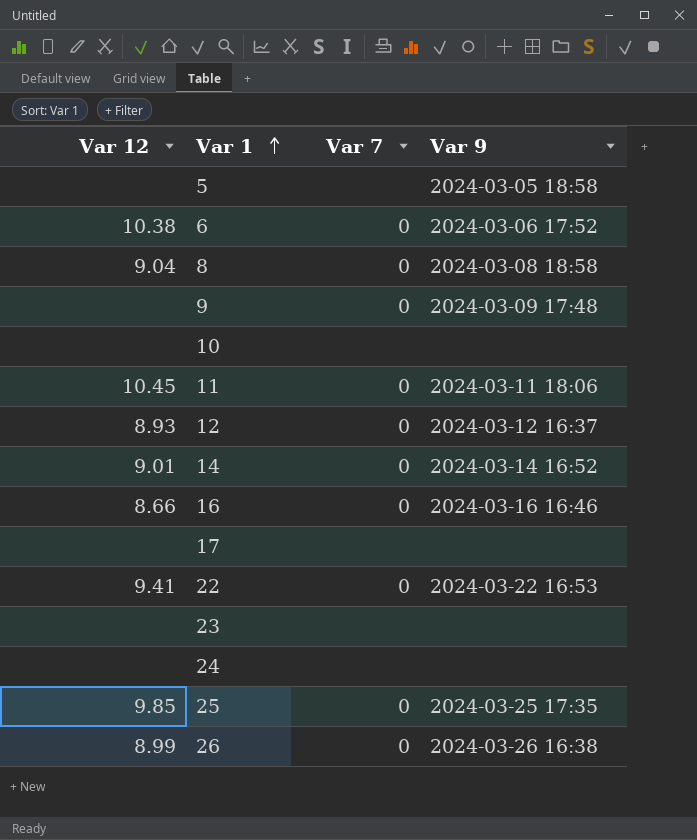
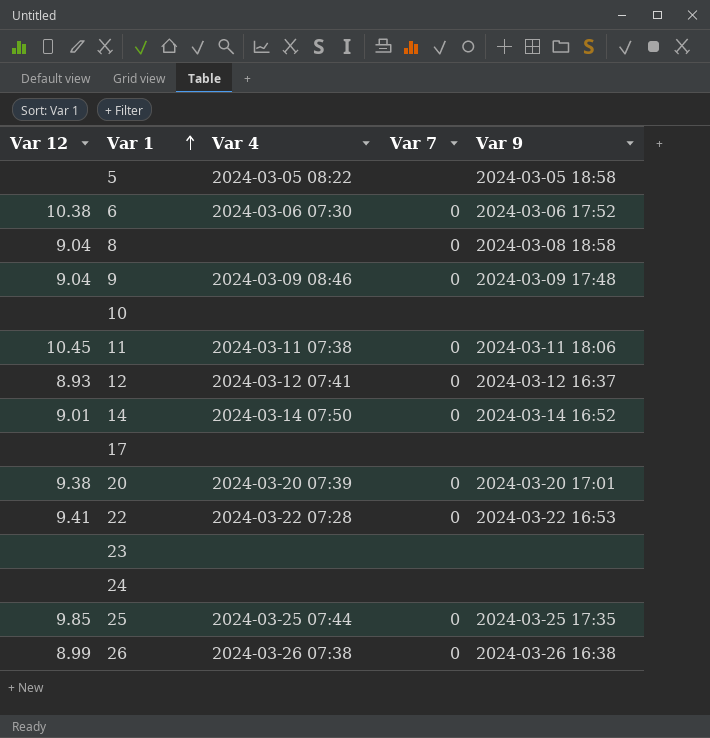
column Var 4 | position: none -> 3
row 16: 8.66 | 0 | 2024-03-16 16:46 -> none
9 | Var 12: none -> 9.04
row 20: none -> 9.38 | 2024-03-20 07:39 | 0 | 2024-03-20 17:01

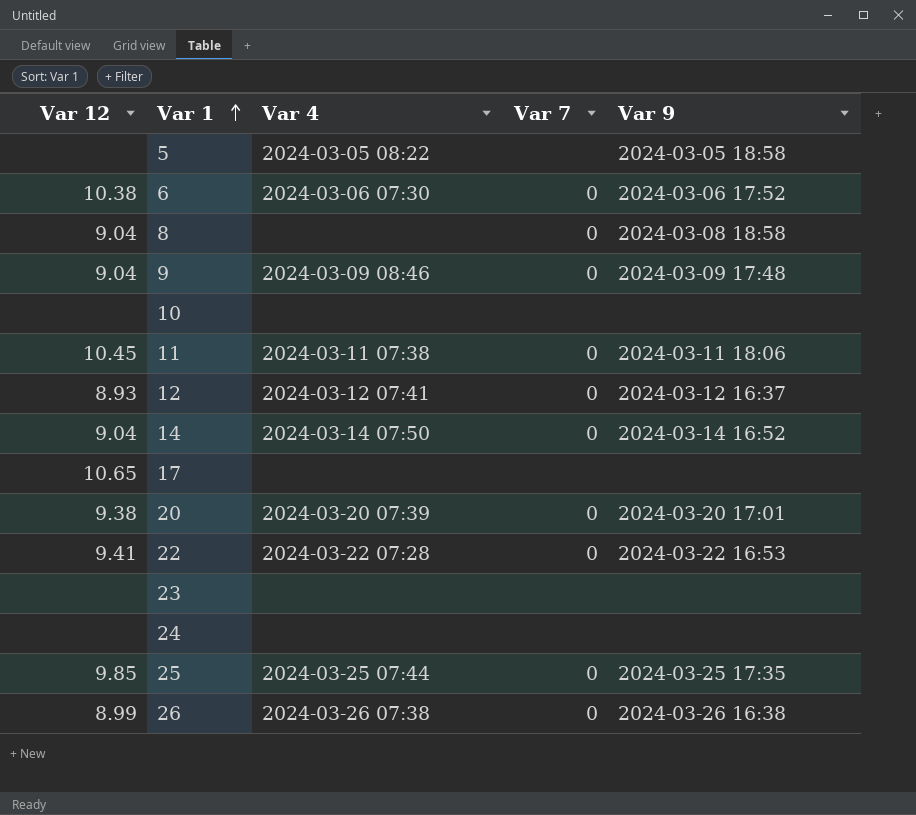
14 | Var 12: 9.01 -> 9.04
17 | Var 12: none -> 10.65

